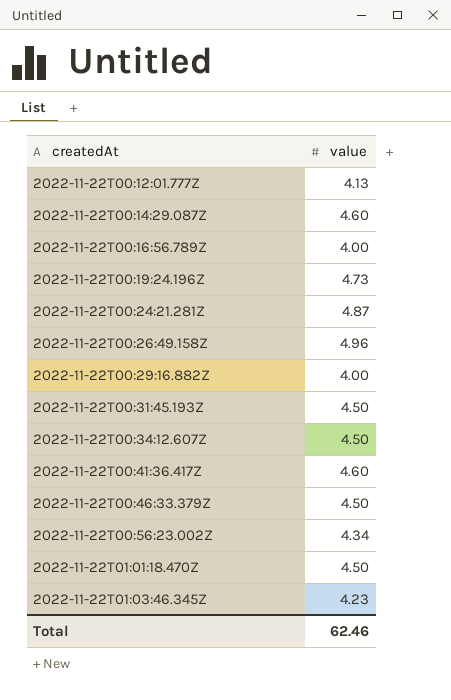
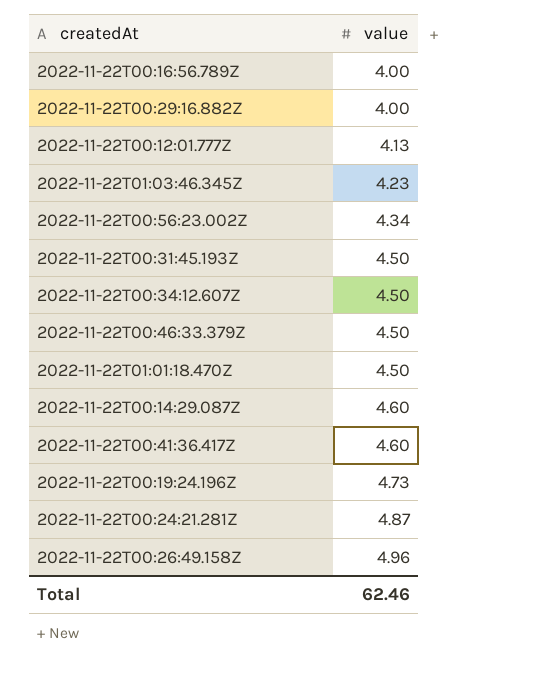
row order: createdAt ascending -> value ascending

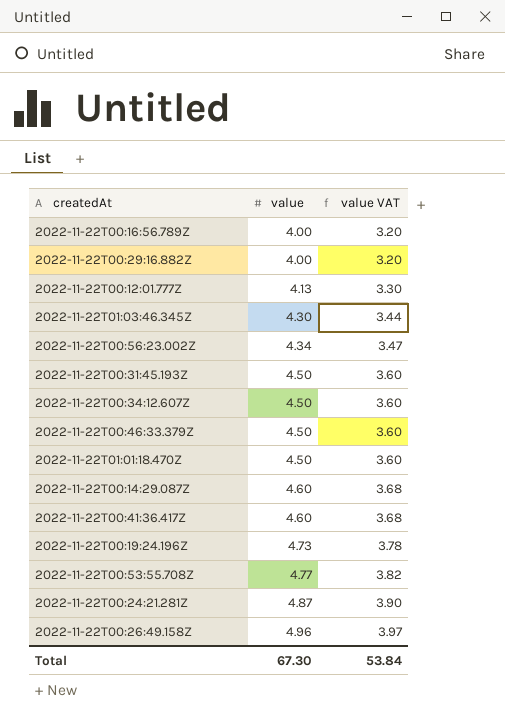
column value VAT | formula: none -> [value] * 0.8
2022-11-22T01:03:46.345Z | value: 4.23 -> 4.30
row 2022-11-22T00:53:55.708Z: none -> 4.77 | 3.82
Total | value: 62.46 -> 67.30

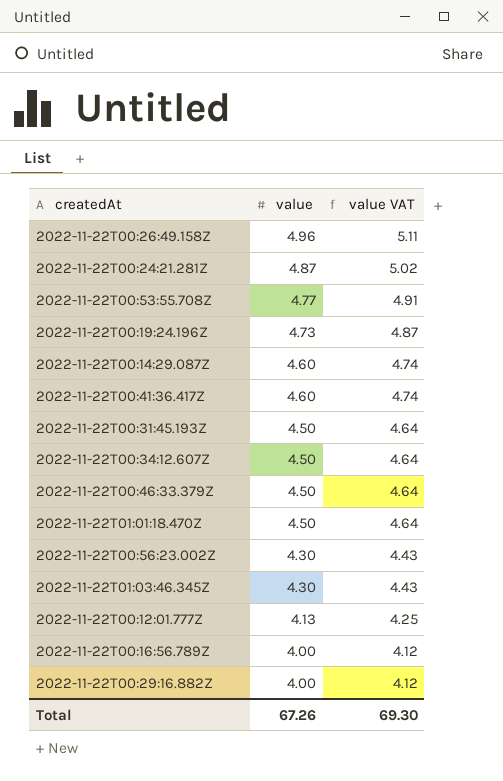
row order: value ascending -> value descending
column value VAT | formula: [value] * 0.8 -> [value] * 1.03
2022-11-22T00:56:23.002Z | value: 4.34 -> 4.30
Total | value: 67.30 -> 67.26
Total | value VAT: 53.84 -> 69.30

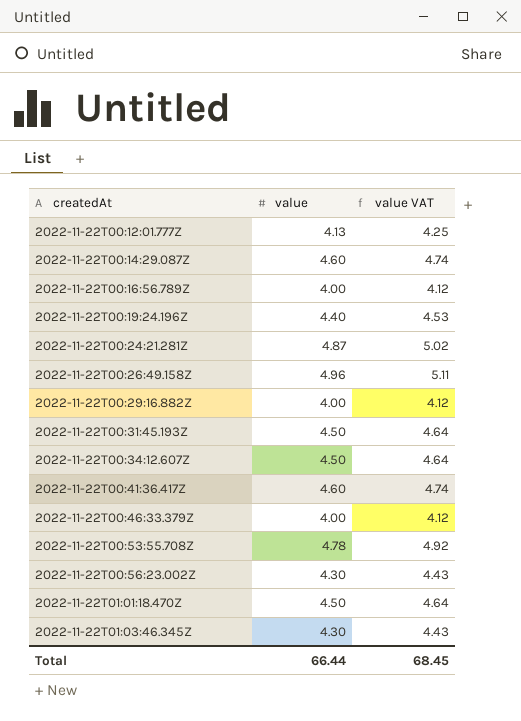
row order: value descending -> createdAt ascending
2022-11-22T00:19:24.196Z | value: 4.73 -> 4.40
2022-11-22T00:19:24.196Z | value VAT: 4.87 -> 4.53
2022-11-22T00:46:33.379Z | value: 4.50 -> 4.00
2022-11-22T00:46:33.379Z | value VAT: 4.64 -> 4.12
2022-11-22T00:53:55.708Z | value: 4.77 -> 4.78
2022-11-22T00:53:55.708Z | value VAT: 4.91 -> 4.92
Total | value: 67.26 -> 66.44
Total | value VAT: 69.30 -> 68.45

